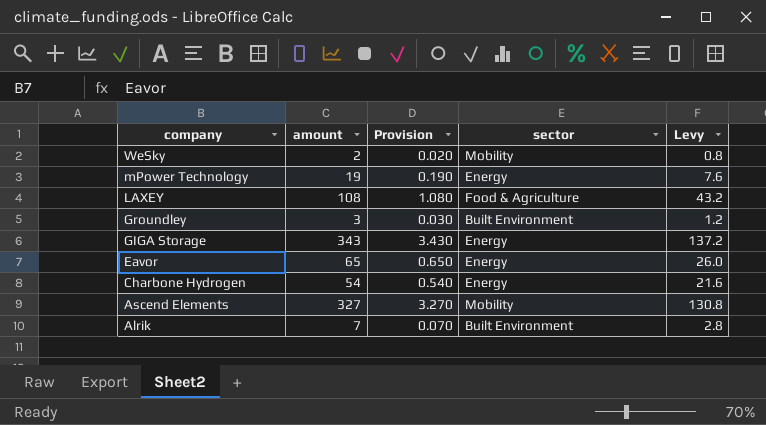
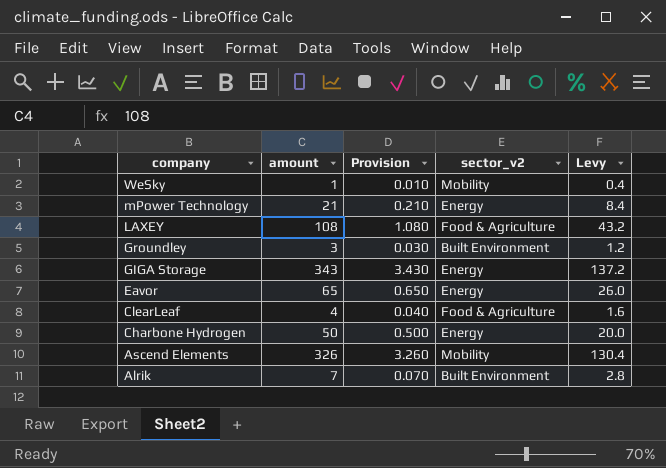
column name: sector -> sector_v2
WeSky | amount: 2 -> 1
WeSky | Provision: 0.020 -> 0.010
WeSky | Levy: 0.8 -> 0.4
mPower Technology | amount: 19 -> 21
mPower Technology | Provision: 0.190 -> 0.210
mPower Technology | Levy: 7.6 -> 8.4
row ClearLeaf: none -> 4 | 0.040 | Food & Agriculture | 1.6
Charbone Hydrogen | amount: 54 -> 50
Charbone Hydrogen | Provision: 0.540 -> 0.500
Charbone Hydrogen | Levy: 21.6 -> 20.0
Ascend Elements | amount: 327 -> 326
Ascend Elements | Provision: 3.270 -> 3.260
Ascend Elements | Levy: 130.8 -> 130.4

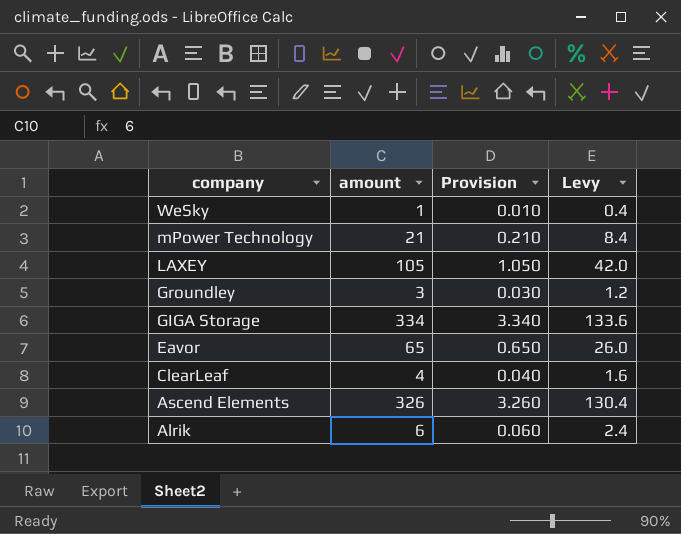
column sector_v2 | position: 4 -> none
row Charbone Hydrogen: 50 | 0.500 | Energy | 20.0 -> none
LAXEY | amount: 108 -> 105
LAXEY | Provision: 1.080 -> 1.050
LAXEY | Levy: 43.2 -> 42.0
GIGA Storage | amount: 343 -> 334
GIGA Storage | Provision: 3.430 -> 3.340
GIGA Storage | Levy: 137.2 -> 133.6
Alrik | amount: 7 -> 6
Alrik | Provision: 0.070 -> 0.060
Alrik | Levy: 2.8 -> 2.4

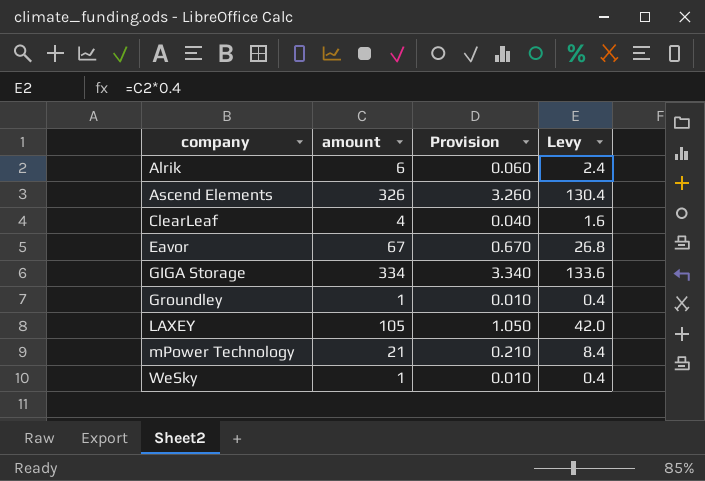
row order: company descending -> company ascending
Eavor | amount: 65 -> 67
Eavor | Provision: 0.650 -> 0.670
Eavor | Levy: 26.0 -> 26.8
Groundley | amount: 3 -> 1
Groundley | Provision: 0.030 -> 0.010
Groundley | Levy: 1.2 -> 0.4

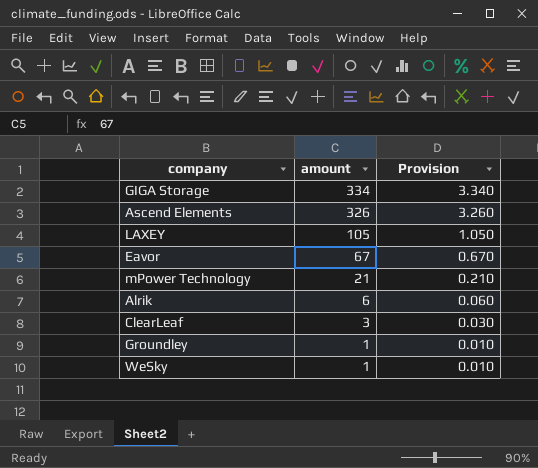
row order: company ascending -> amount descending
column Levy | formula: [amount] * 0.4 -> none
ClearLeaf | amount: 4 -> 3
ClearLeaf | Provision: 0.040 -> 0.030

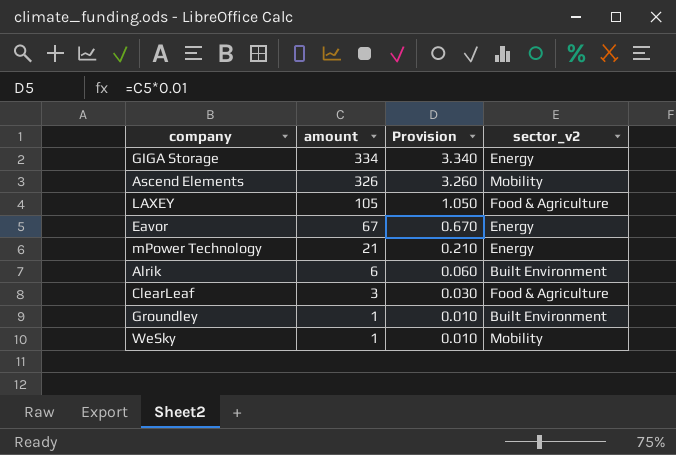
column sector_v2 | position: none -> 4

